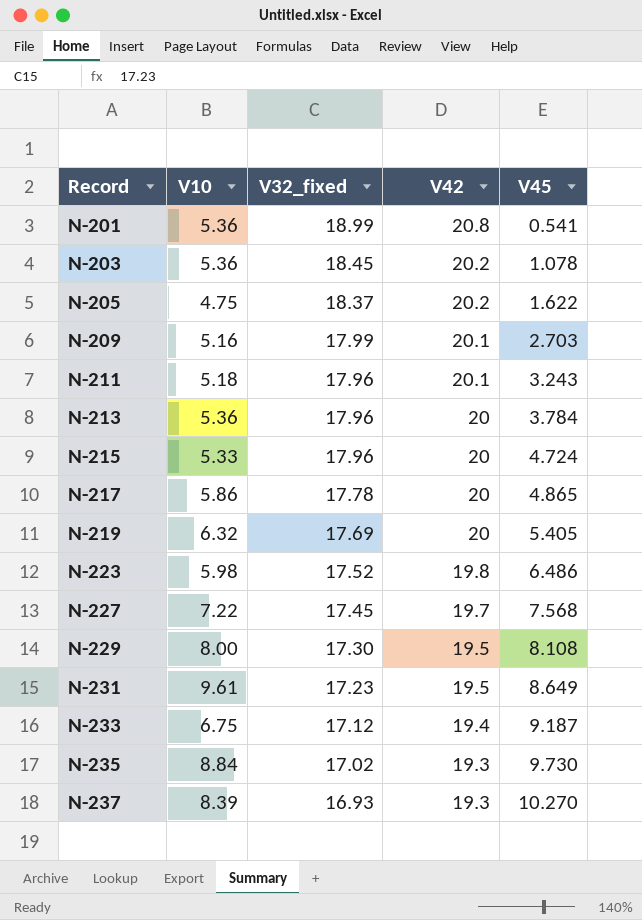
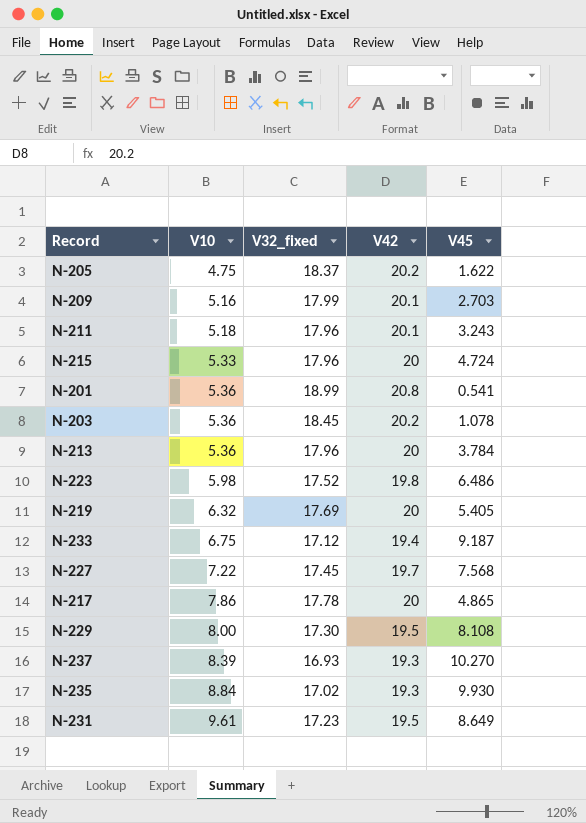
row order: Record ascending -> V10 ascending
N-217 | V10: 5.86 -> 7.86
N-235 | V45: 9.730 -> 9.930

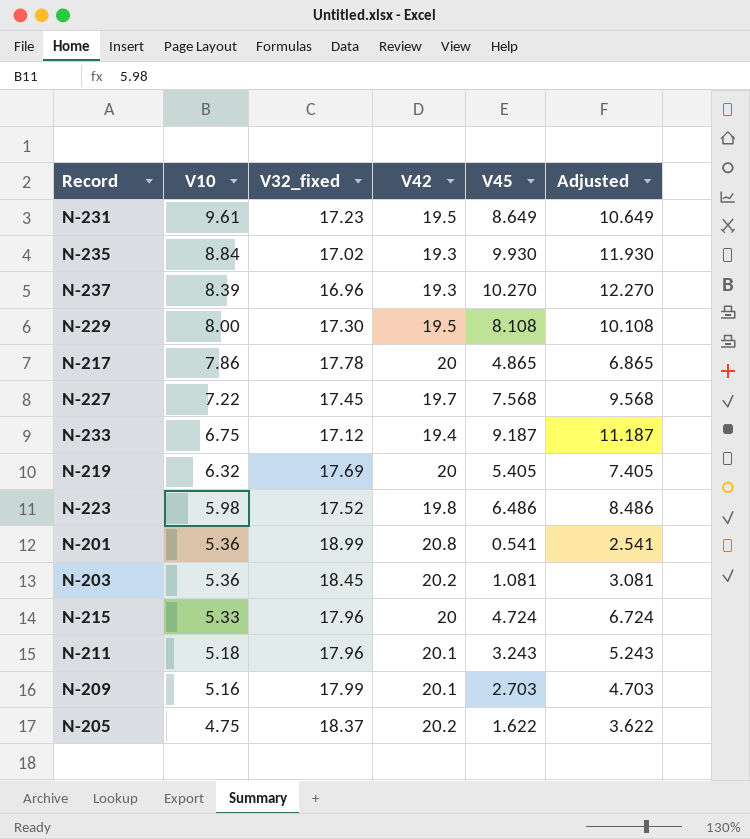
row order: V10 ascending -> V10 descending
column Adjusted | formula: none -> [V45] + 2
row N-213: 5.36 | 17.96 | 20 | 3.784 -> none
N-237 | V32_fixed: 16.93 -> 16.96
N-203 | V45: 1.078 -> 1.081

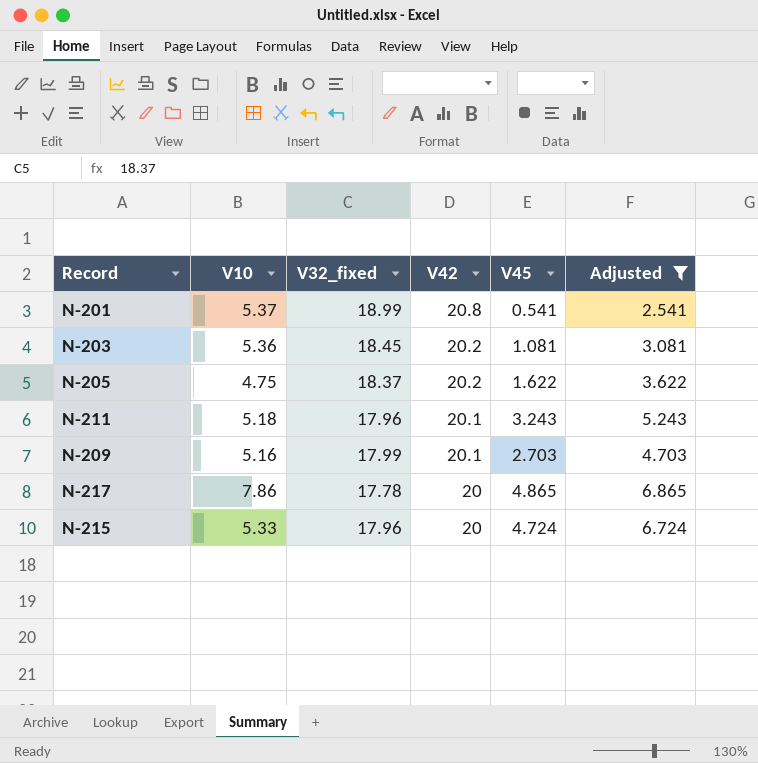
filter: none -> Adjusted <= 6.865
row order: V10 descending -> V42 descending
N-201 | V10: 5.36 -> 5.37

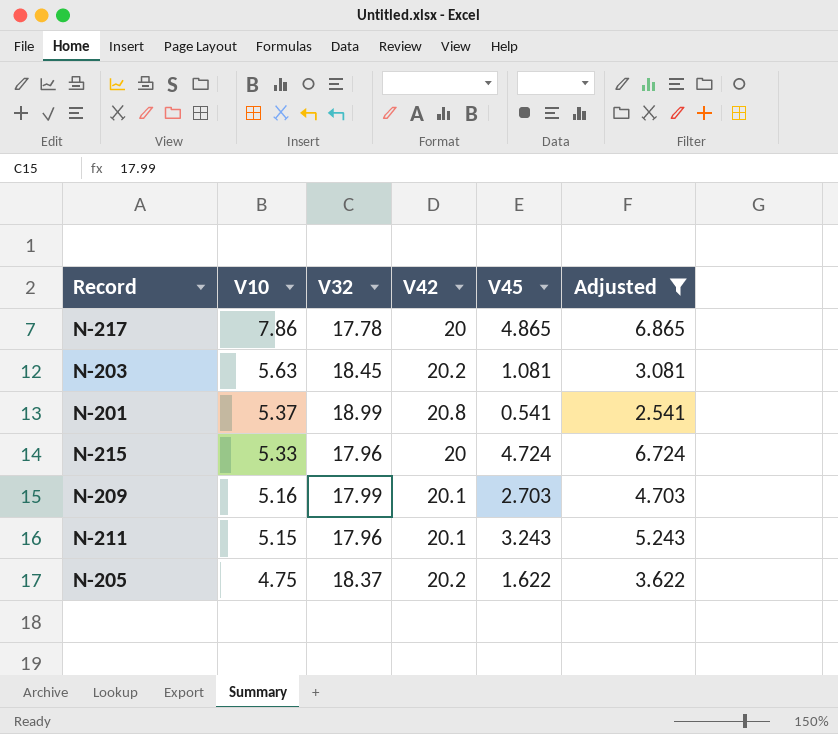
row order: V42 descending -> V10 descending
column name: V32_fixed -> V32
N-203 | V10: 5.36 -> 5.63
N-211 | V10: 5.18 -> 5.15

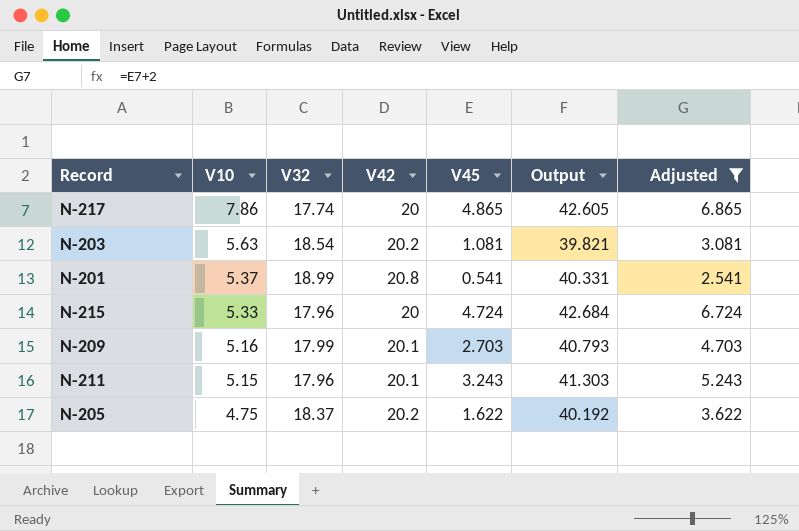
column Output | formula: none -> [V32] + [V42] + [V45]
N-217 | V32: 17.78 -> 17.74
N-203 | V32: 18.45 -> 18.54

